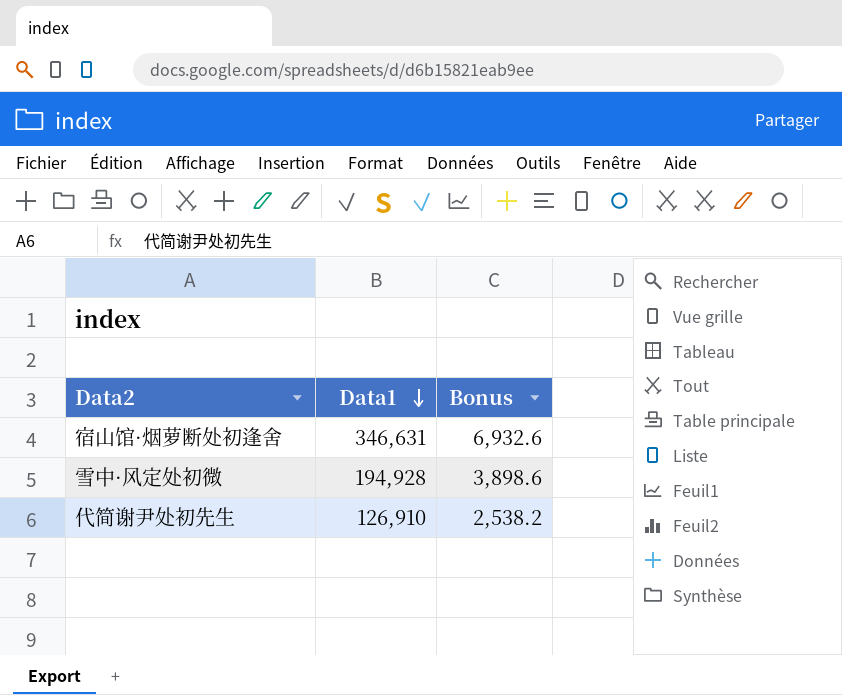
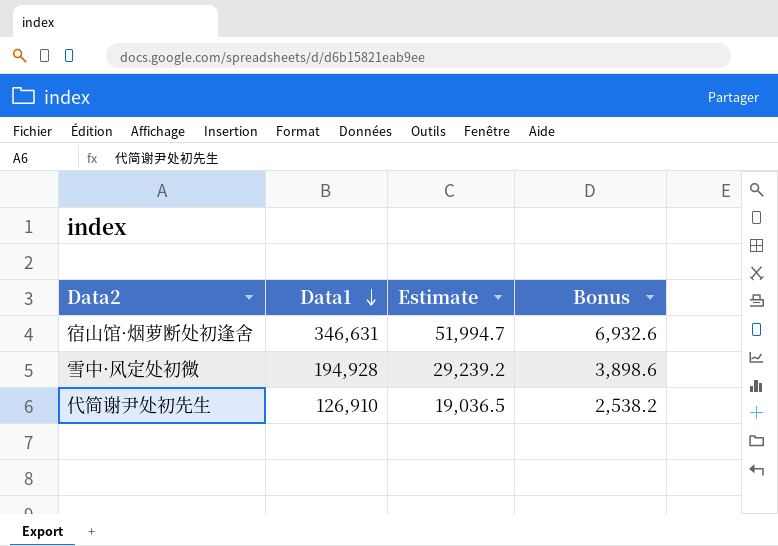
column Estimate | formula: none -> [Data1] * 0.15

